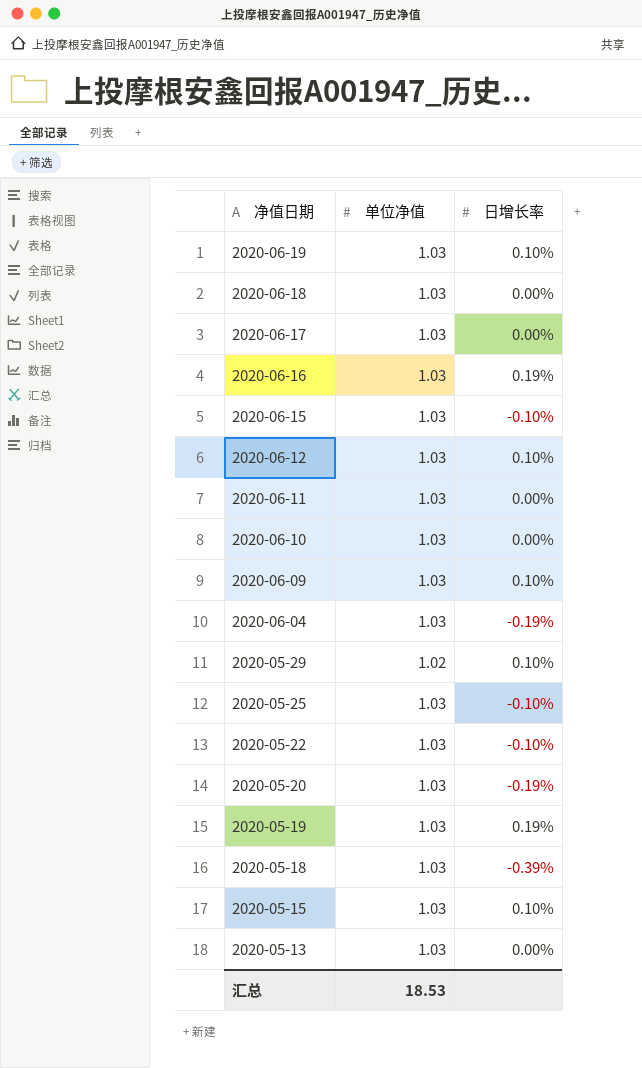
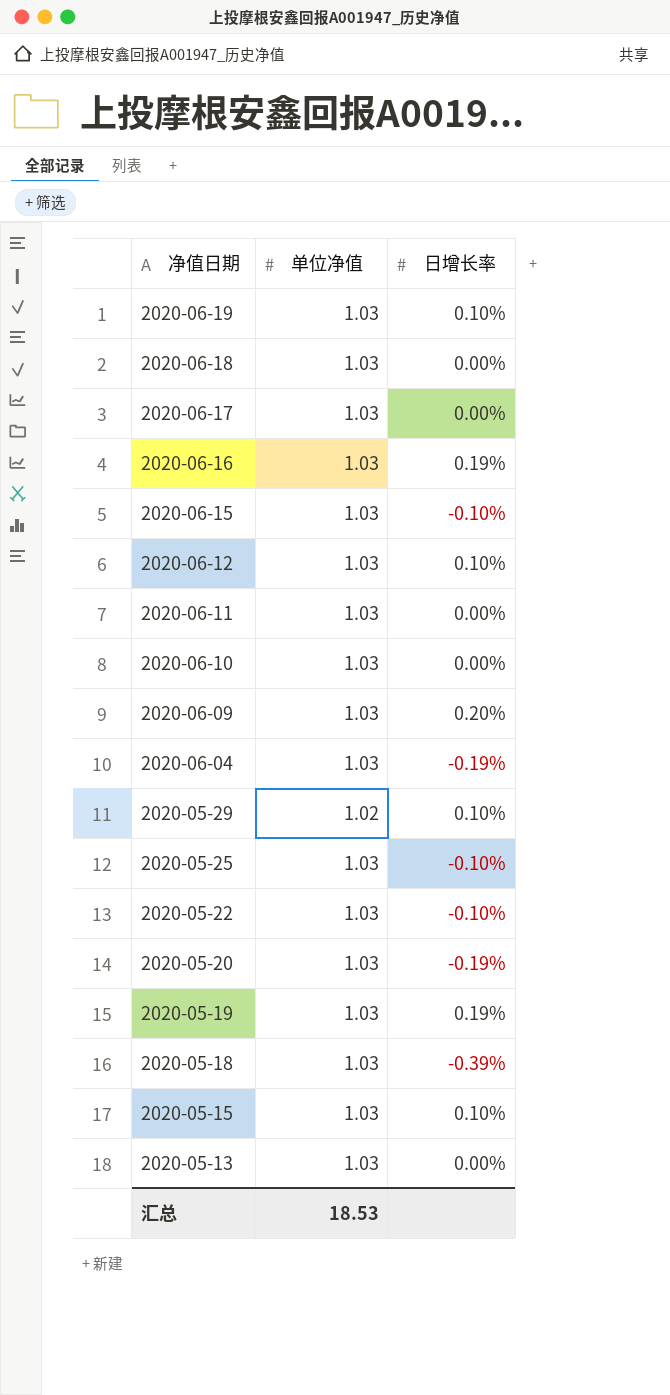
2020-06-09 | 日增长率: 0.10% -> 0.20%

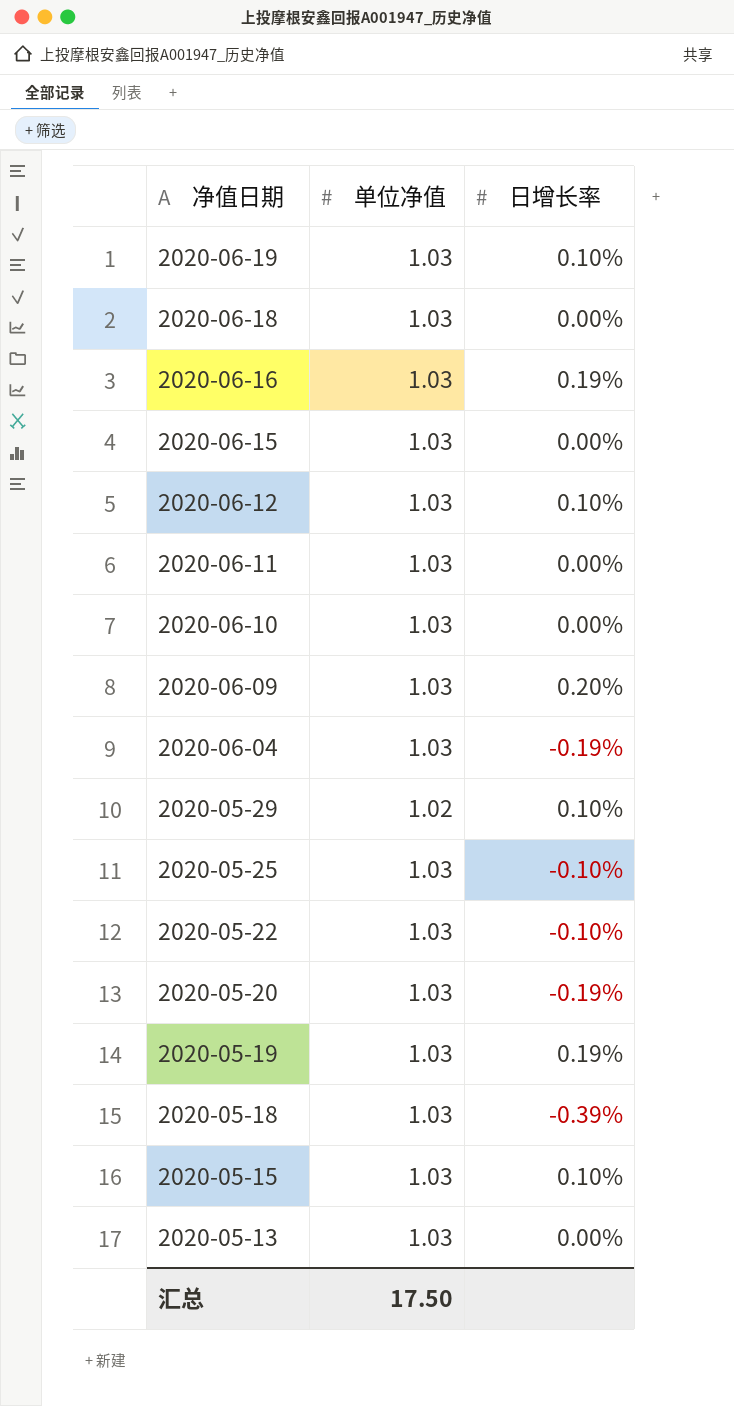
row 2020-06-17: 1.03 | 0.00% -> none
2020-06-15 | 日增长率: -0.10% -> 0.00%
汇总 | 单位净值: 18.53 -> 17.50

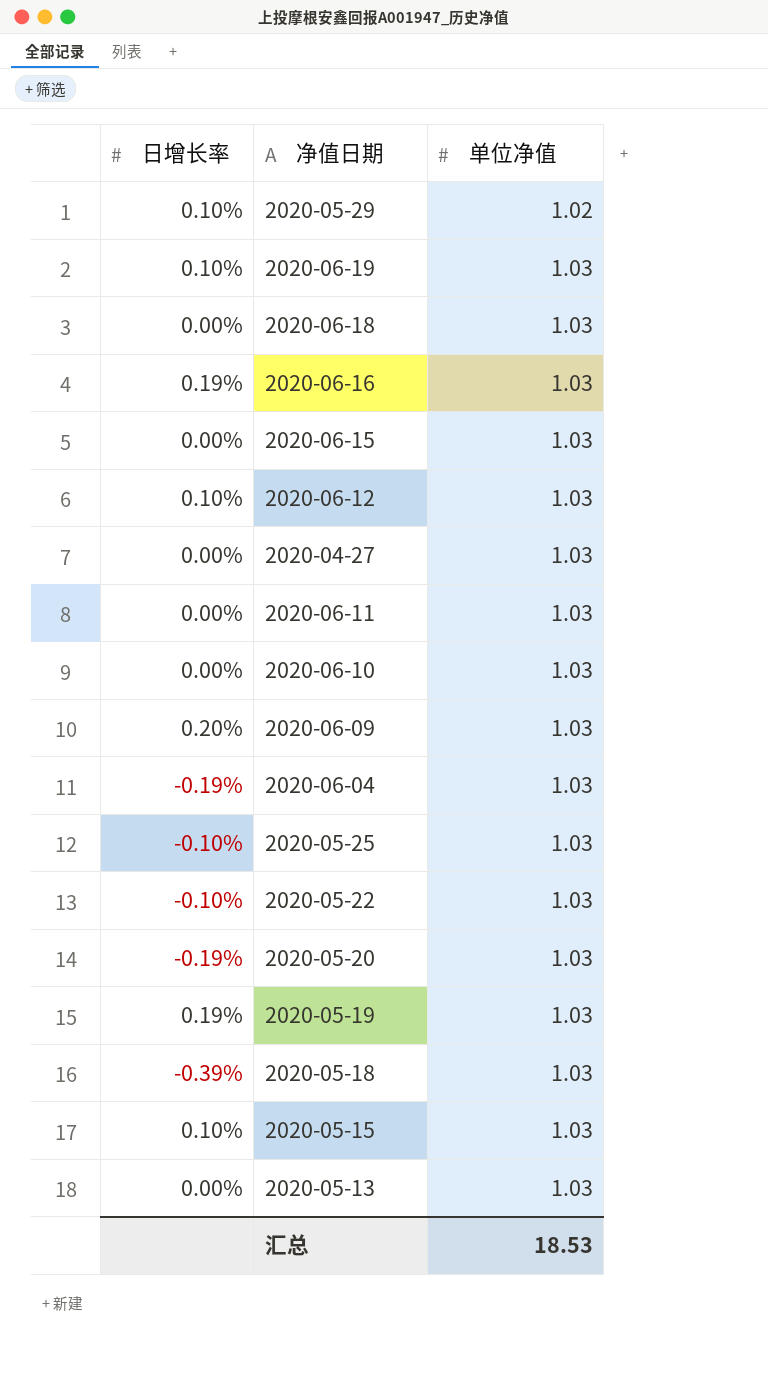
row order: 净值日期 descending -> 单位净值 ascending
column 日增长率 | position: 3 -> 1
row 2020-04-27: none -> 0.00% | 1.03
汇总 | 单位净值: 17.50 -> 18.53

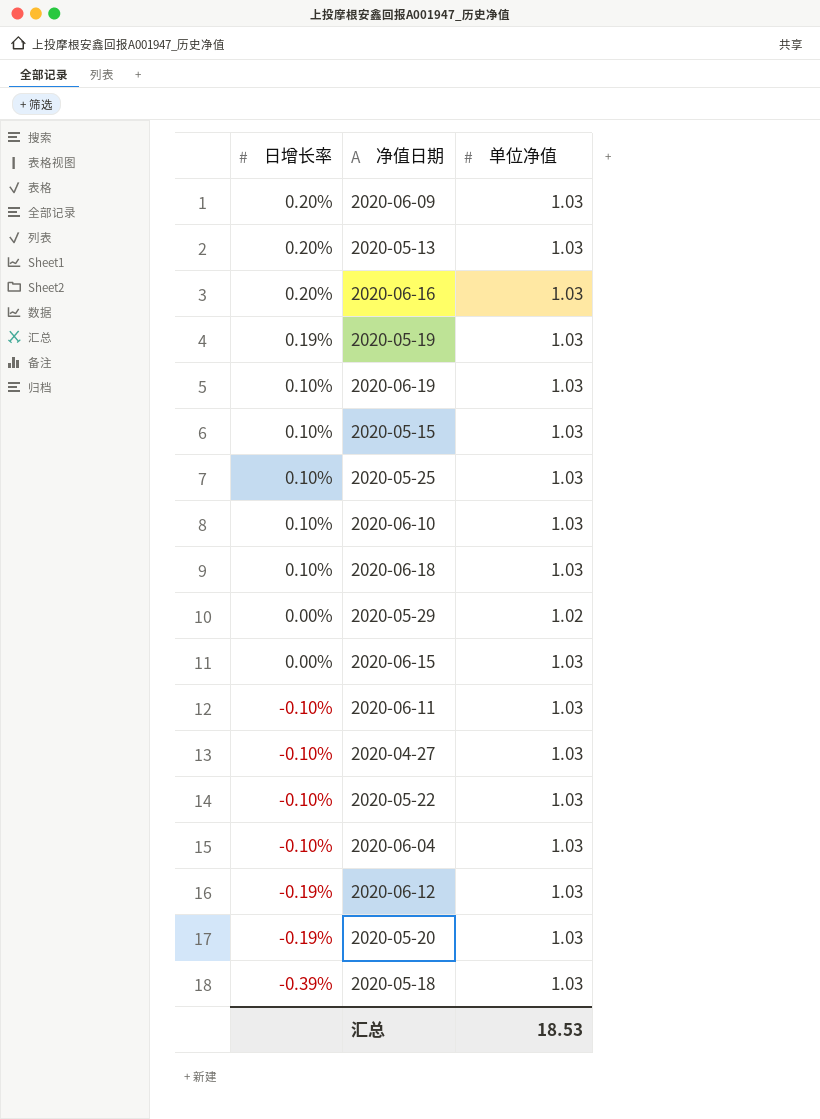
row order: 单位净值 ascending -> 日增长率 descending
2020-05-13 | 日增长率: 0.00% -> 0.20%
2020-06-16 | 日增长率: 0.19% -> 0.20%
2020-05-25 | 日增长率: -0.10% -> 0.10%
2020-06-10 | 日增长率: 0.00% -> 0.10%
2020-06-18 | 日增长率: 0.00% -> 0.10%
2020-05-29 | 日增长率: 0.10% -> 0.00%
2020-06-11 | 日增长率: 0.00% -> -0.10%
2020-04-27 | 日增长率: 0.00% -> -0.10%
2020-06-04 | 日增长率: -0.19% -> -0.10%
2020-06-12 | 日增长率: 0.10% -> -0.19%

